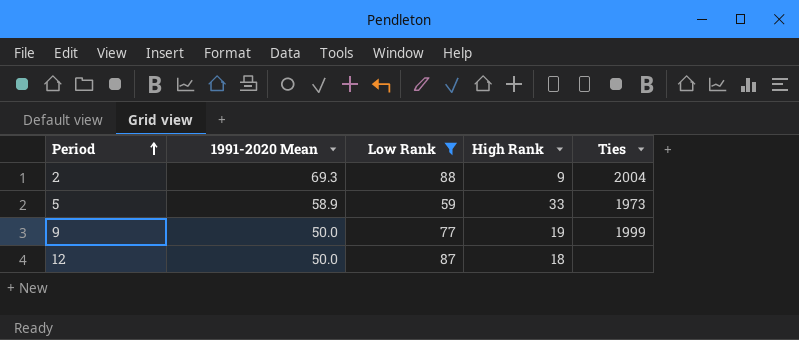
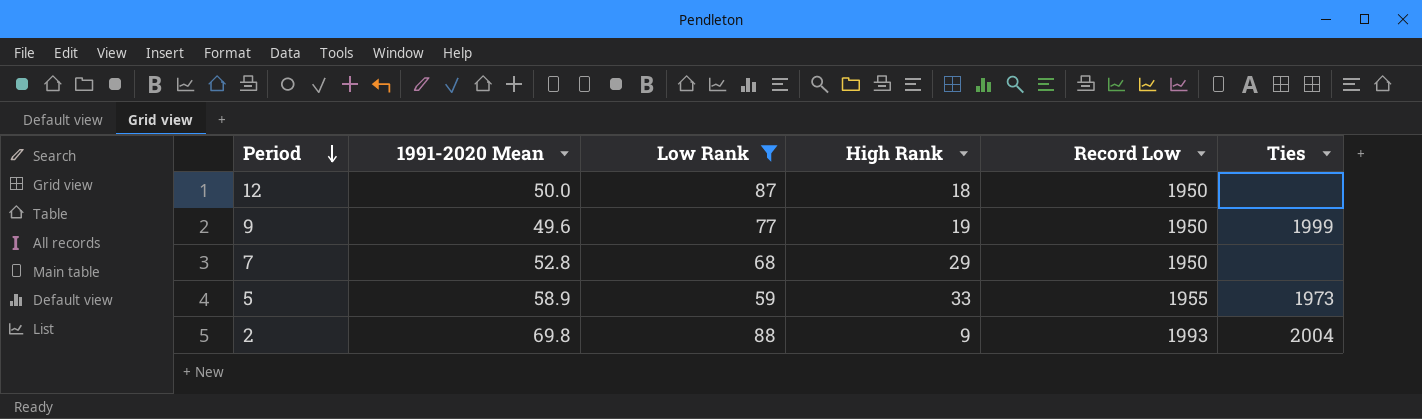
row order: Period ascending -> Period descending
column Record Low | position: none -> 5
9 | 1991-2020 Mean: 50.0 -> 49.6
row 7: none -> 52.8 | 68 | 29 | 1950 | none
2 | 1991-2020 Mean: 69.3 -> 69.8

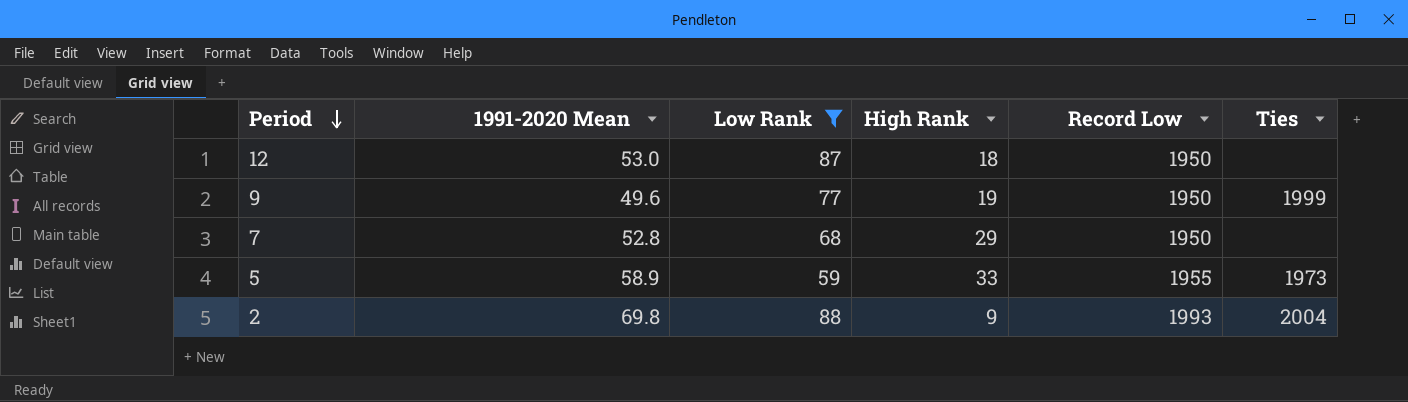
12 | 1991-2020 Mean: 50.0 -> 53.0

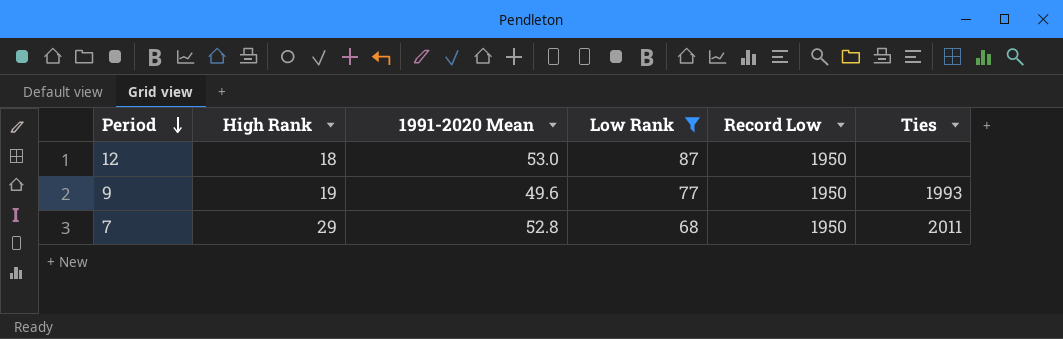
column High Rank | position: 4 -> 2
row 5: 58.9 | 59 | 33 | 1955 | 1973 -> none
row 2: 69.8 | 88 | 9 | 1993 | 2004 -> none
9 | Ties: 1999 -> 1993
7 | Ties: none -> 2011

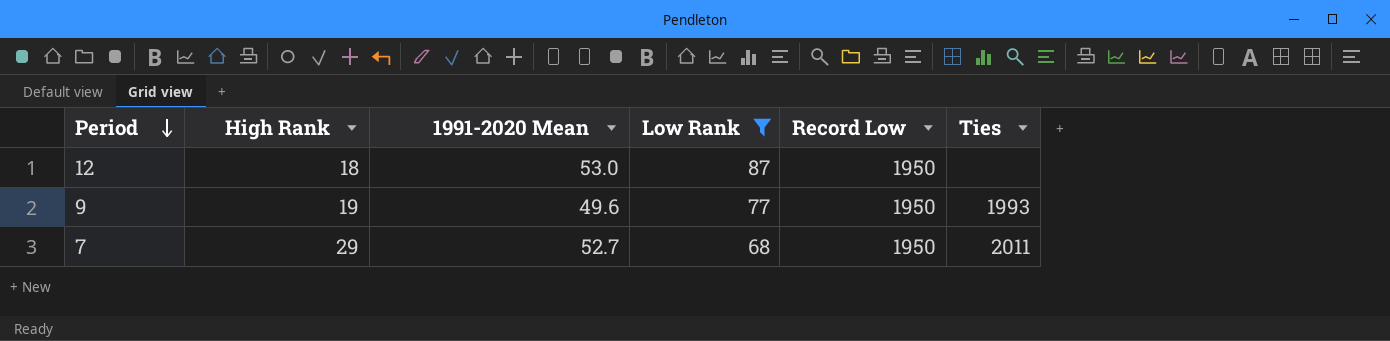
7 | 1991-2020 Mean: 52.8 -> 52.7

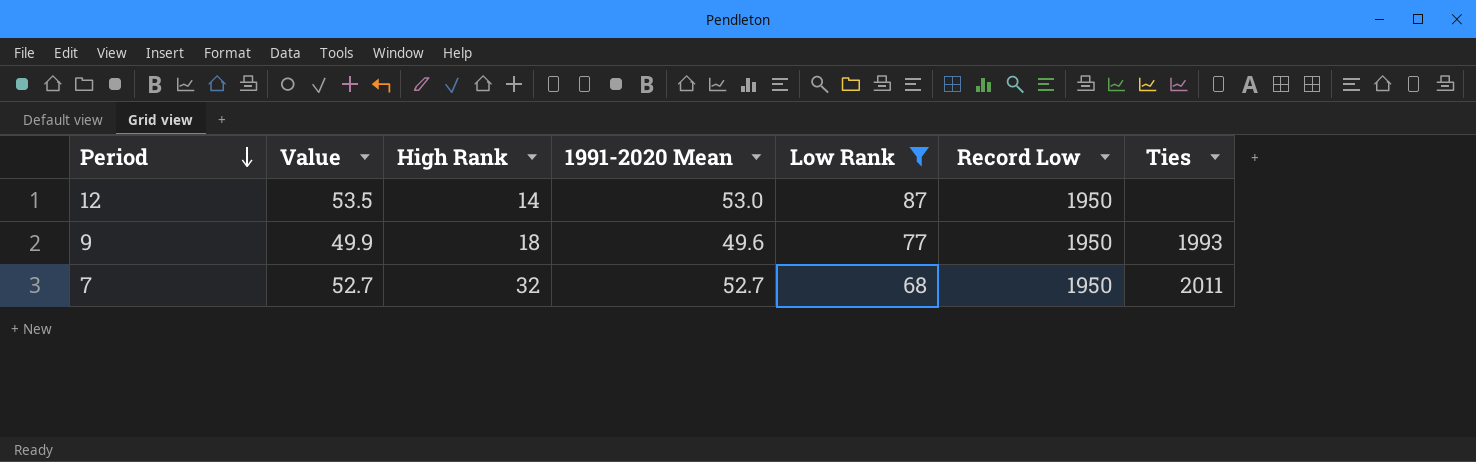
column Value | position: none -> 2
12 | High Rank: 18 -> 14
9 | High Rank: 19 -> 18
7 | High Rank: 29 -> 32

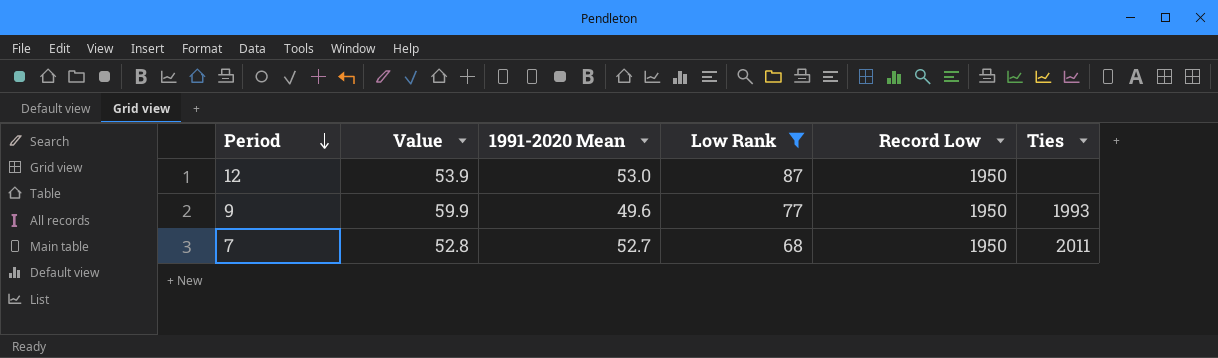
column High Rank | position: 3 -> none
12 | Value: 53.5 -> 53.9
9 | Value: 49.9 -> 59.9
7 | Value: 52.7 -> 52.8

